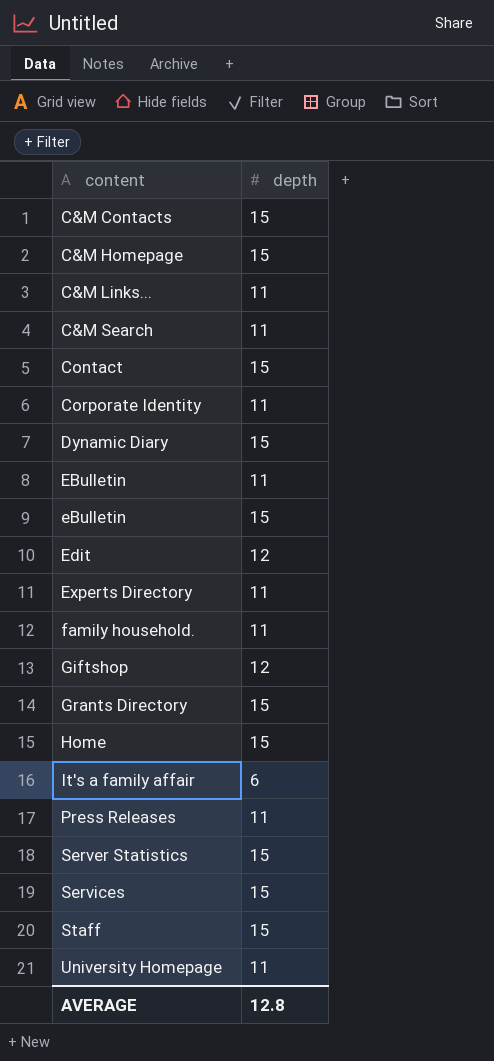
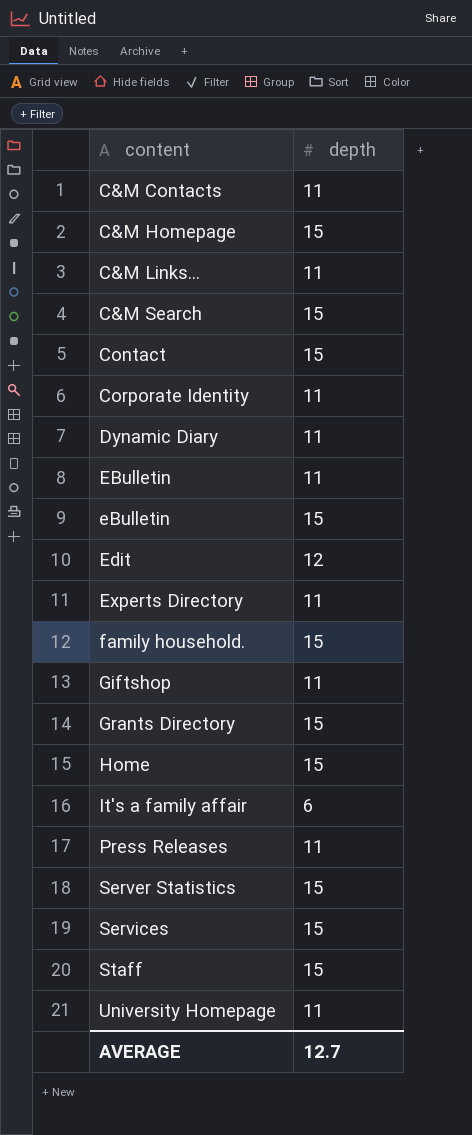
C&M Contacts | depth: 15 -> 11
C&M Search | depth: 11 -> 15
Dynamic Diary | depth: 15 -> 11
family household. | depth: 11 -> 15
Giftshop | depth: 12 -> 11
AVERAGE | depth: 12.8 -> 12.7

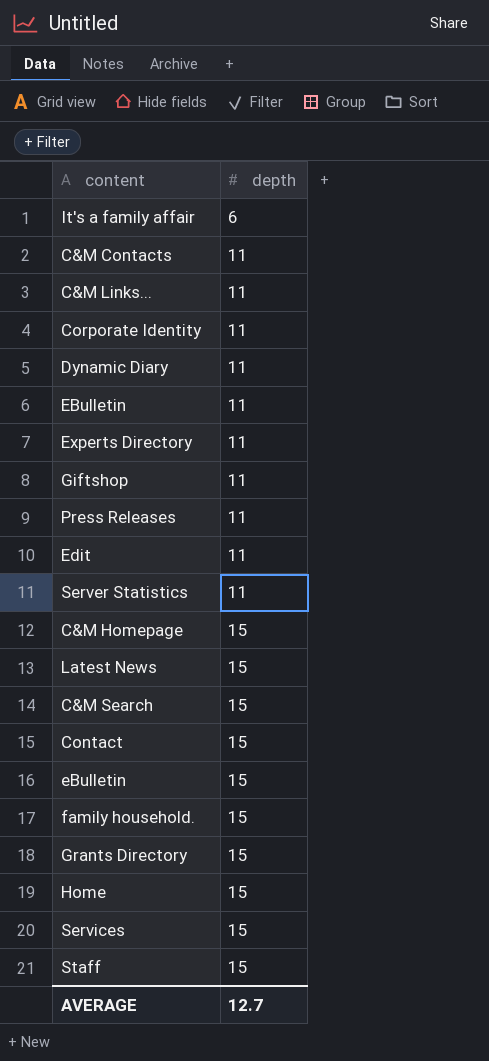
row order: content ascending -> depth ascending
row University Homepage: 11 -> none
Edit | depth: 12 -> 11
Server Statistics | depth: 15 -> 11
row Latest News: none -> 15

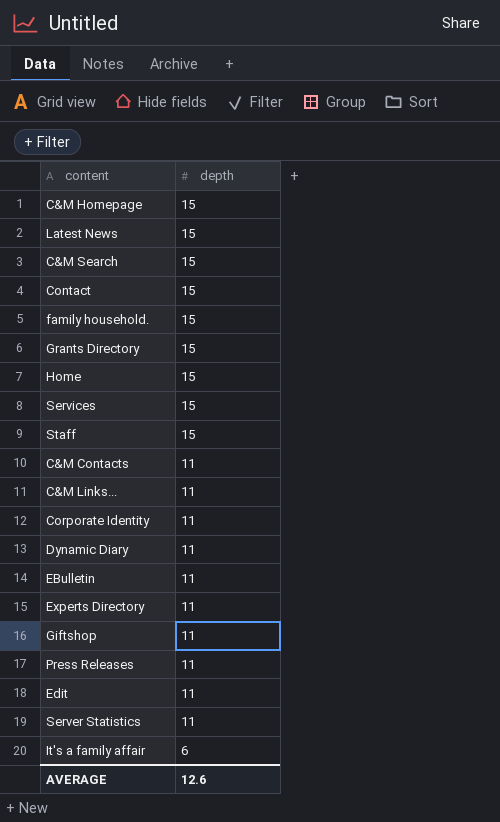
row order: depth ascending -> depth descending
row eBulletin: 15 -> none
AVERAGE | depth: 12.7 -> 12.6

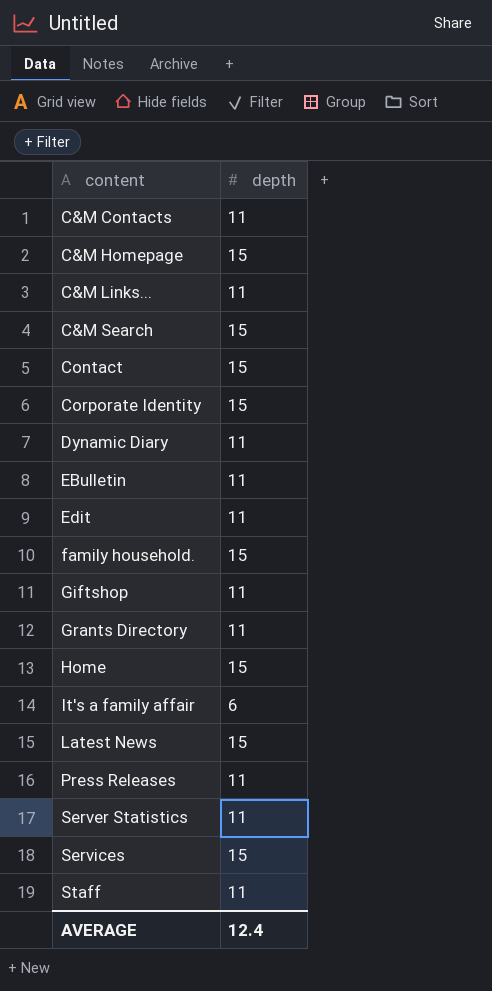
row order: depth descending -> content ascending
row Experts Directory: 11 -> none
Corporate Identity | depth: 11 -> 15
Grants Directory | depth: 15 -> 11
Staff | depth: 15 -> 11
AVERAGE | depth: 12.6 -> 12.4

